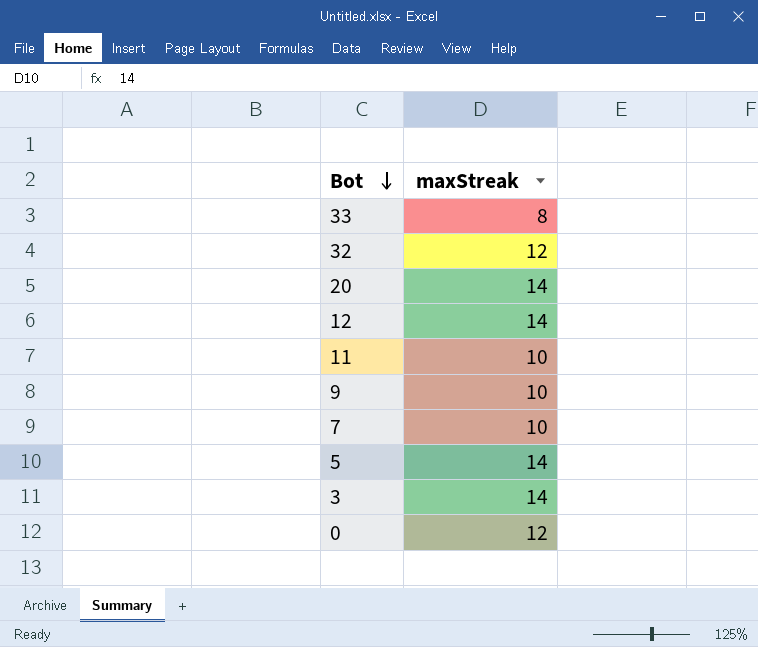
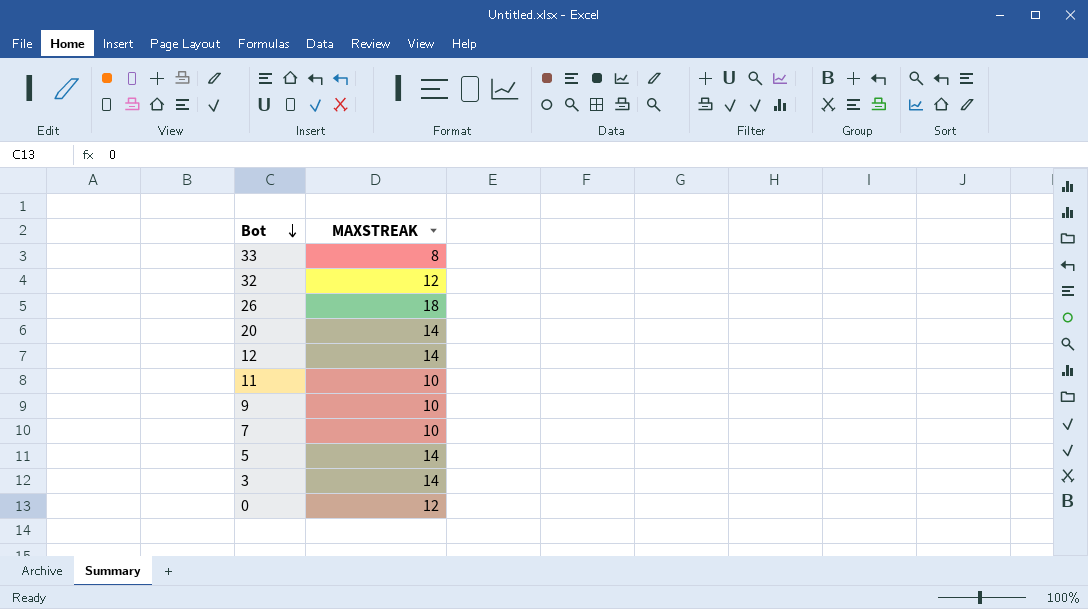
column name: maxStreak -> MAXSTREAK
row 26: none -> 18

